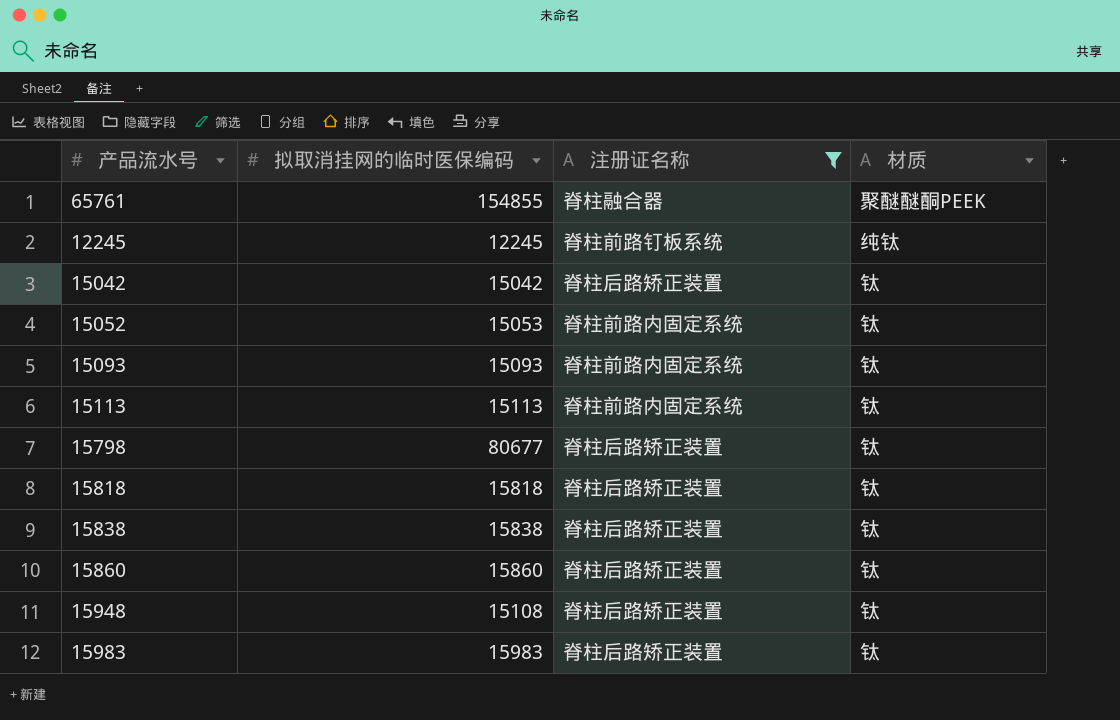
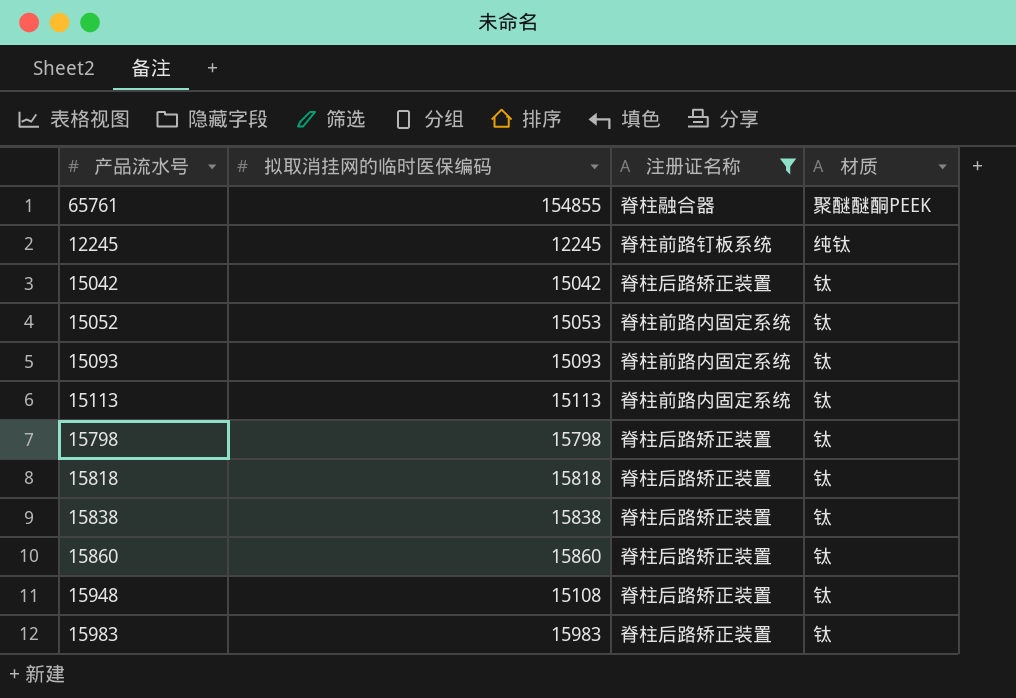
15798 | 拟取消挂网的临时医保编码: 80677 -> 15798

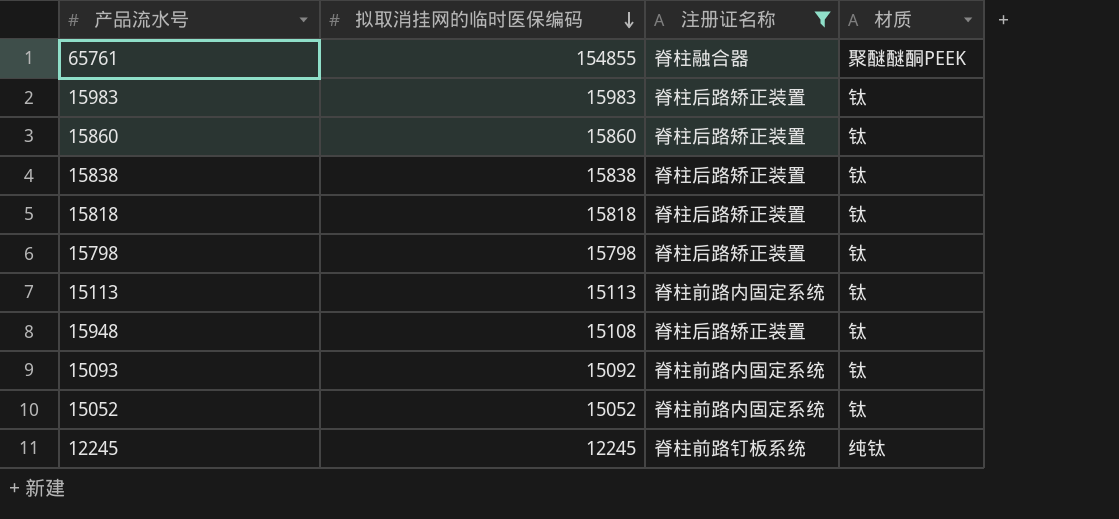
row order: none -> 拟取消挂网的临时医保编码 descending
row 15042: 15042 | 脊柱后路矫正装置 | 钛 -> none
15093 | 拟取消挂网的临时医保编码: 15093 -> 15092
15052 | 拟取消挂网的临时医保编码: 15053 -> 15052

